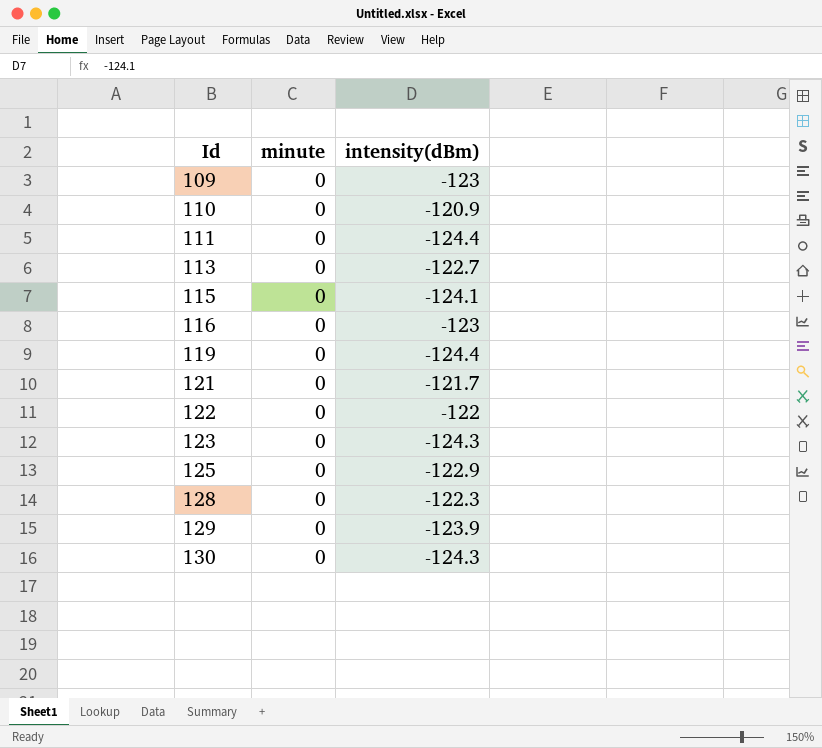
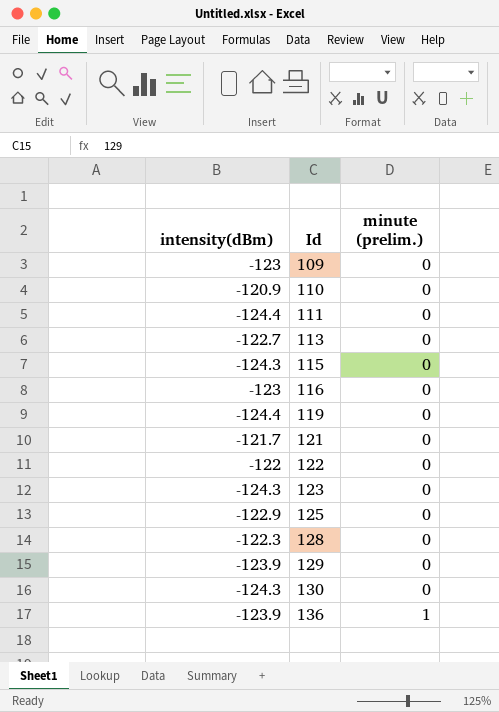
column intensity(dBm) | position: 3 -> 1
column name: minute -> minute (prelim.)
115 | intensity(dBm): -124.1 -> -124.3
row 136: none -> -123.9 | 1

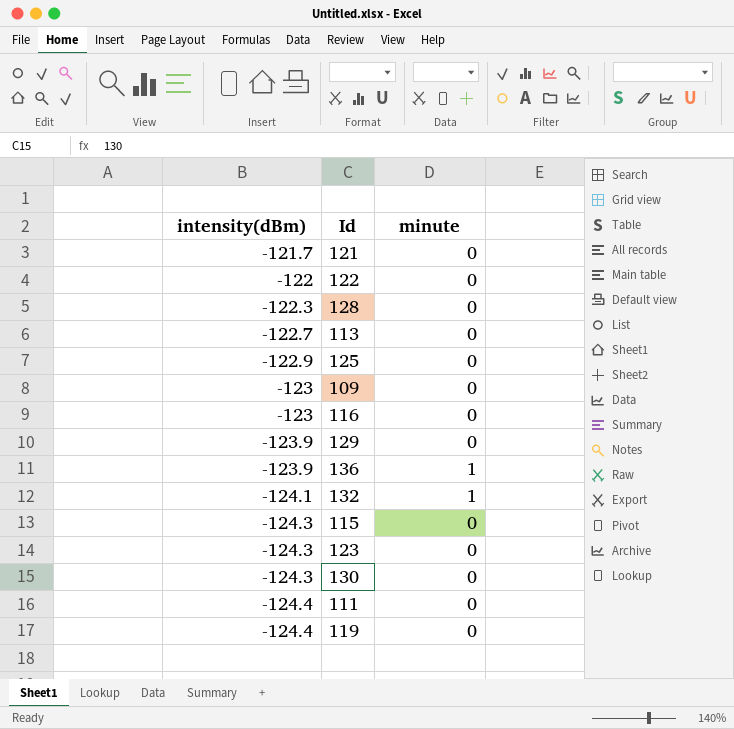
row order: Id ascending -> intensity(dBm) descending
column name: minute (prelim.) -> minute
row 110: -120.9 | 0 -> none
row 132: none -> -124.1 | 1

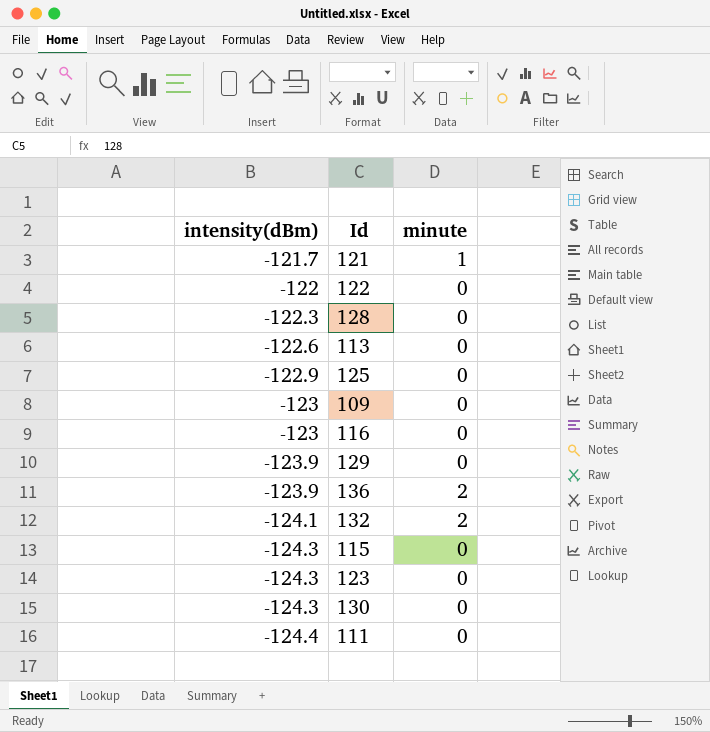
row 119: -124.4 | 0 -> none
121 | minute: 0 -> 1
113 | intensity(dBm): -122.7 -> -122.6
136 | minute: 1 -> 2
132 | minute: 1 -> 2

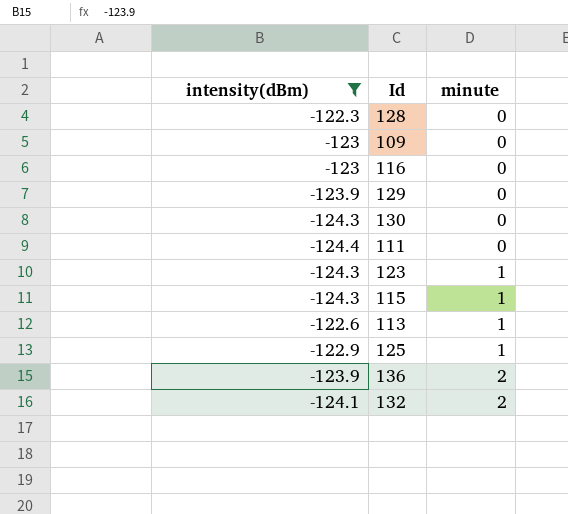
filter: none -> intensity(dBm) <= -122.3
row order: intensity(dBm) descending -> minute ascending
123 | minute: 0 -> 1
115 | minute: 0 -> 1
113 | minute: 0 -> 1
125 | minute: 0 -> 1

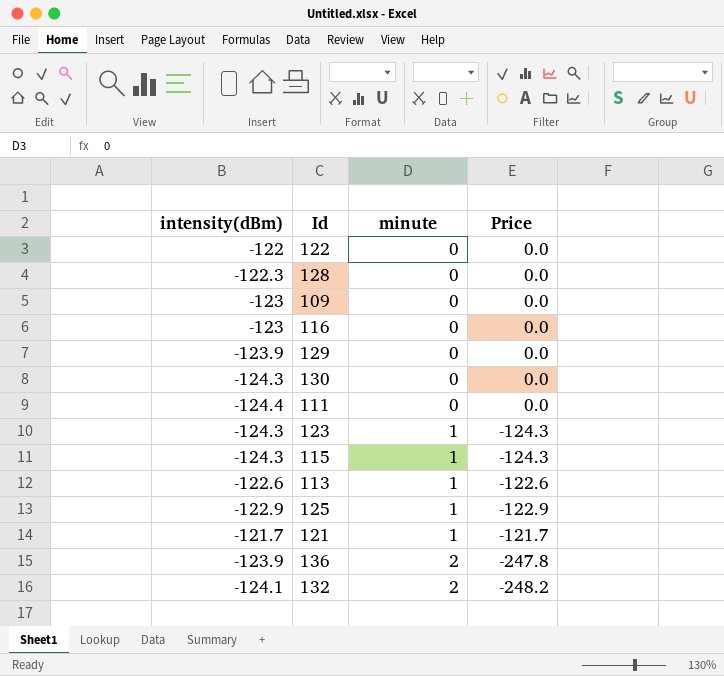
filter: intensity(dBm) <= -122.3 -> none
column Price | formula: none -> [intensity(dBm)] * [minute]

